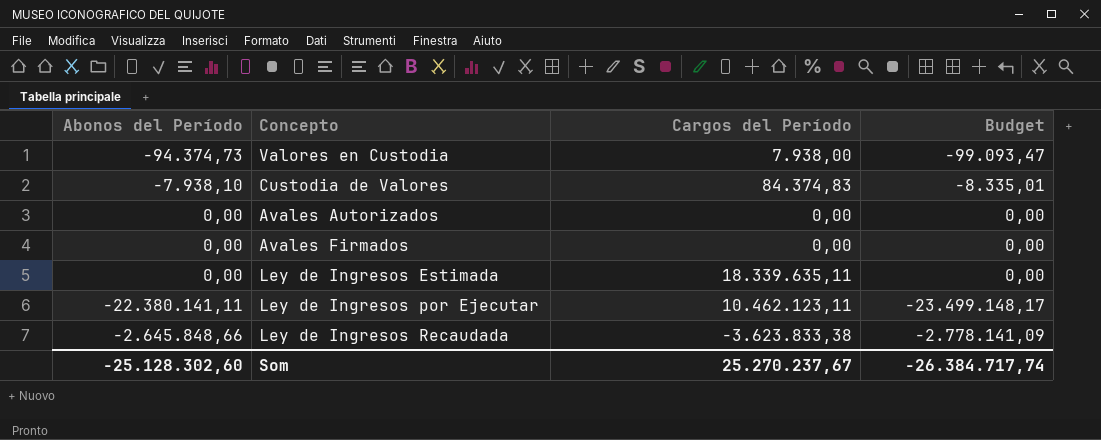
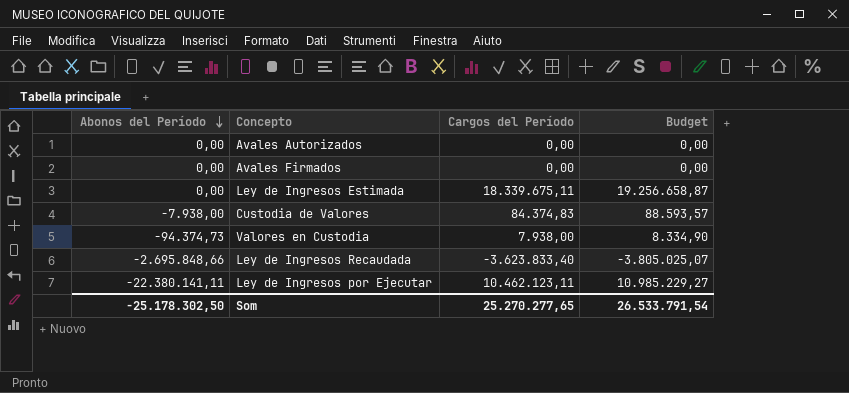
row order: none -> Abonos del Período descending
column Budget | formula: [Abonos del Período] * 1,05 -> [Cargos del Período] * 1,05
Ley de Ingresos Estimada | Cargos del Período: 18.339.635,11 -> 18.339.675,11
Custodia de Valores | Abonos del Período: -7.938,10 -> -7.938,00
Ley de Ingresos Recaudada | Abonos del Período: -2.645.848,66 -> -2.695.848,66
Ley de Ingresos Recaudada | Cargos del Período: -3.623.833,38 -> -3.623.833,40
Som | Abonos del Período: -25.128.302,60 -> -25.178.302,50
Som | Cargos del Período: 25.270.237,67 -> 25.270.277,65
Som | Budget: -26.384.717,74 -> 26.533.791,54

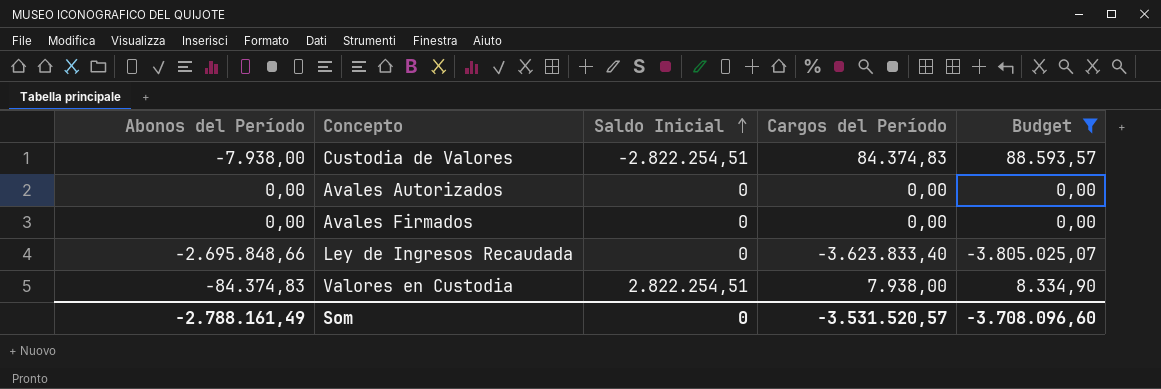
filter: none -> Budget <= 88.593,57
row order: Abonos del Período descending -> Saldo Inicial ascending
column Saldo Inicial | position: none -> 3
Valores en Custodia | Abonos del Período: -94.374,73 -> -84.374,83
Som | Abonos del Período: -25.178.302,50 -> -2.788.161,49
Som | Cargos del Período: 25.270.277,65 -> -3.531.520,57
Som | Budget: 26.533.791,54 -> -3.708.096,60

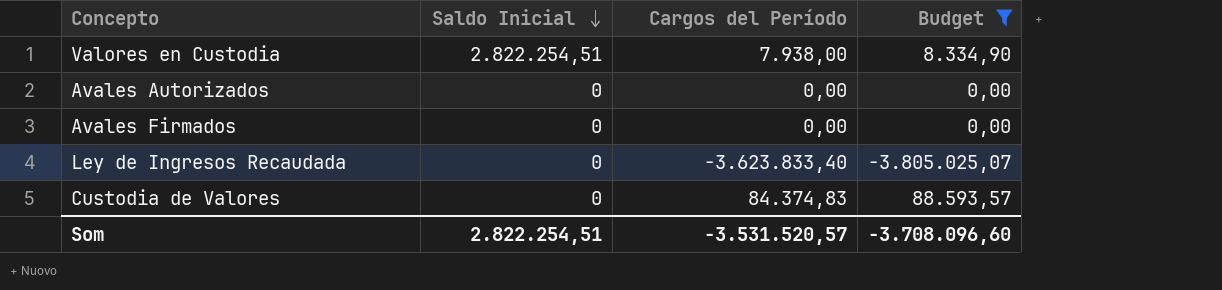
row order: Saldo Inicial ascending -> Saldo Inicial descending
column Abonos del Período | position: 1 -> none
Custodia de Valores | Saldo Inicial: -2.822.254,51 -> 0
Som | Saldo Inicial: 0 -> 2.822.254,51

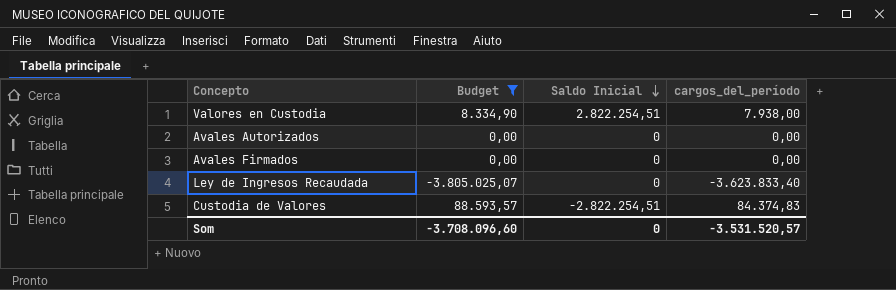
column Budget | position: 4 -> 2
column name: Cargos del Período -> cargos_del_período
Custodia de Valores | Saldo Inicial: 0 -> -2.822.254,51
Som | Saldo Inicial: 2.822.254,51 -> 0

